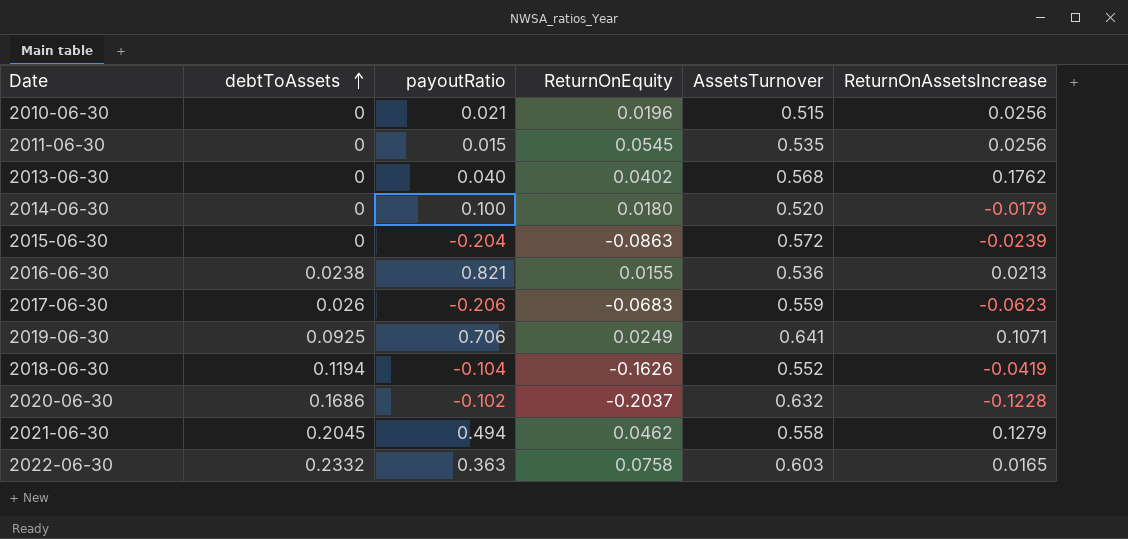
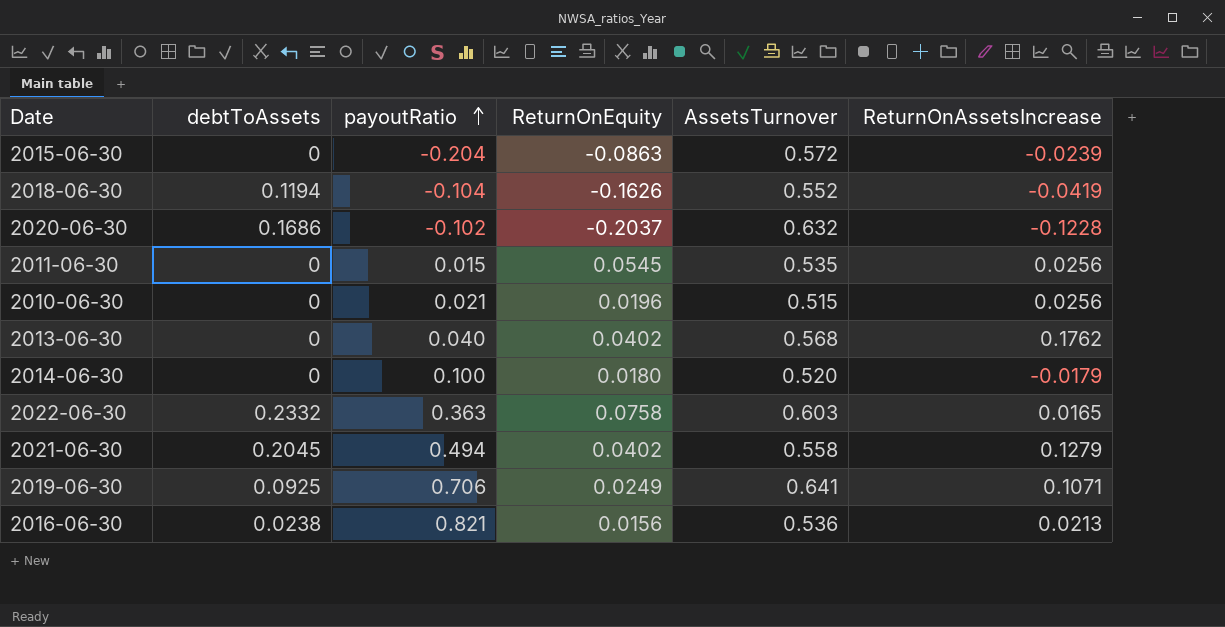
row order: debtToAssets ascending -> payoutRatio ascending
row 2017-06-30: 0.026 | -0.206 | -0.0683 | 0.559 | -0.0623 -> none
2021-06-30 | ReturnOnEquity: 0.0462 -> 0.0402
2016-06-30 | ReturnOnEquity: 0.0155 -> 0.0156

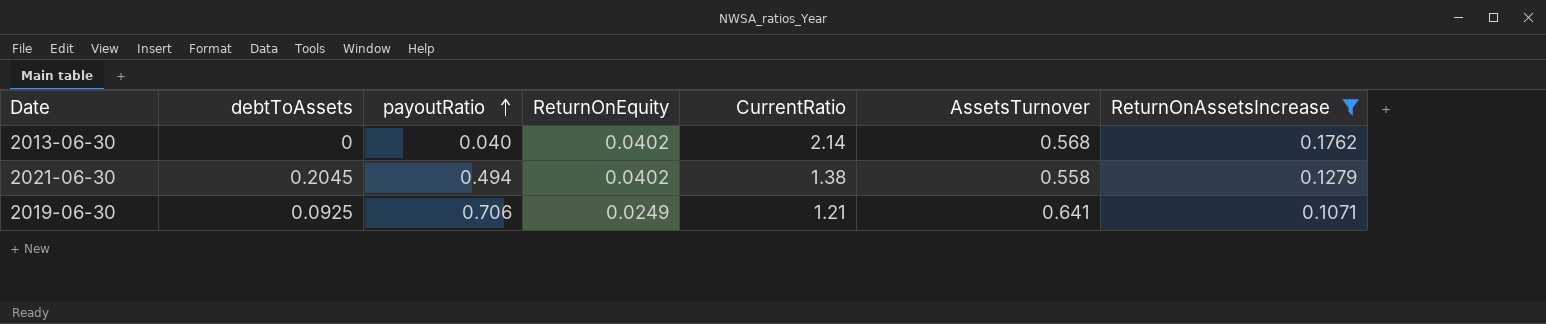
filter: none -> ReturnOnAssetsIncrease >= 0.1071
column CurrentRatio | position: none -> 5

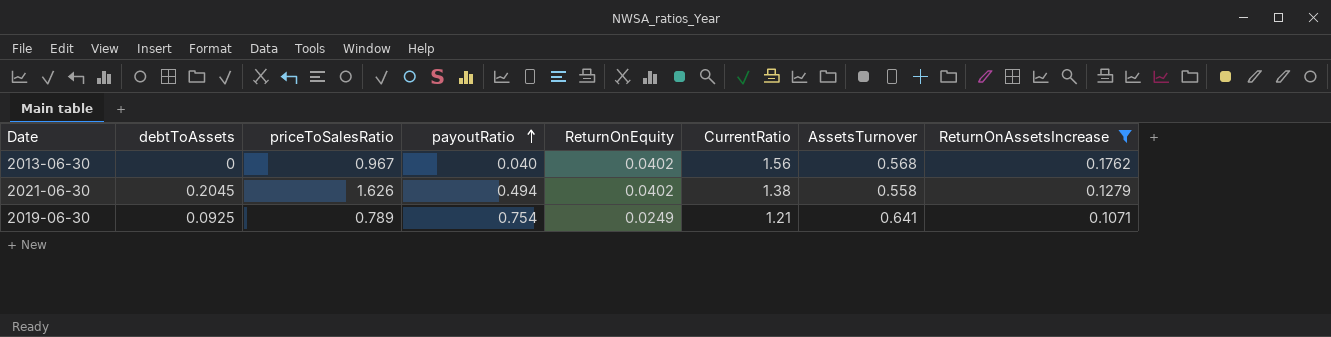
column priceToSalesRatio | position: none -> 3
2013-06-30 | CurrentRatio: 2.14 -> 1.56
2019-06-30 | payoutRatio: 0.706 -> 0.754

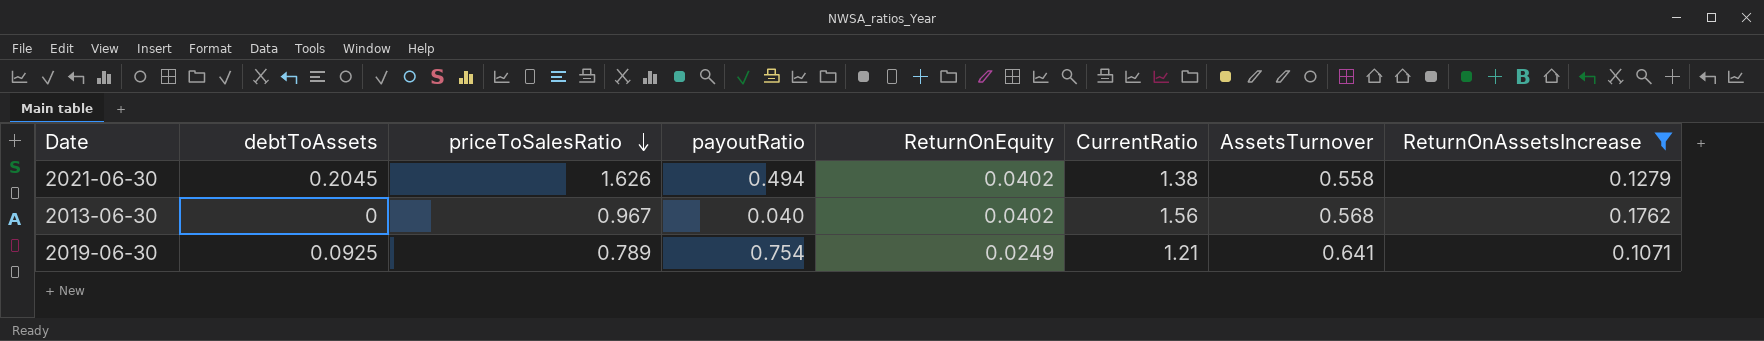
row order: payoutRatio ascending -> priceToSalesRatio descending

